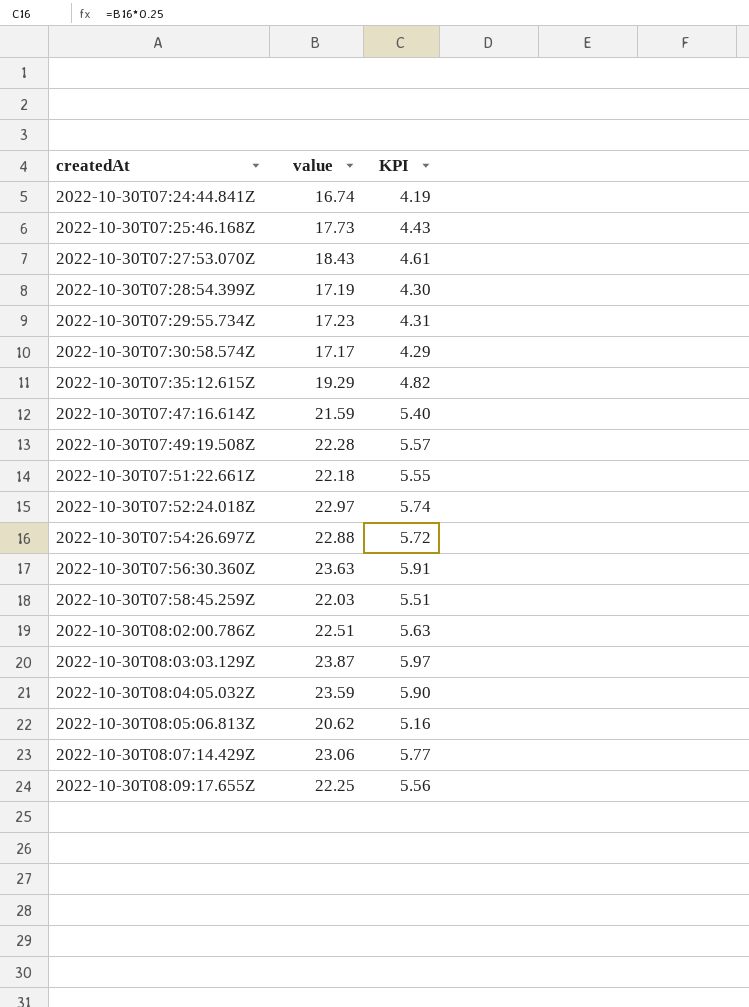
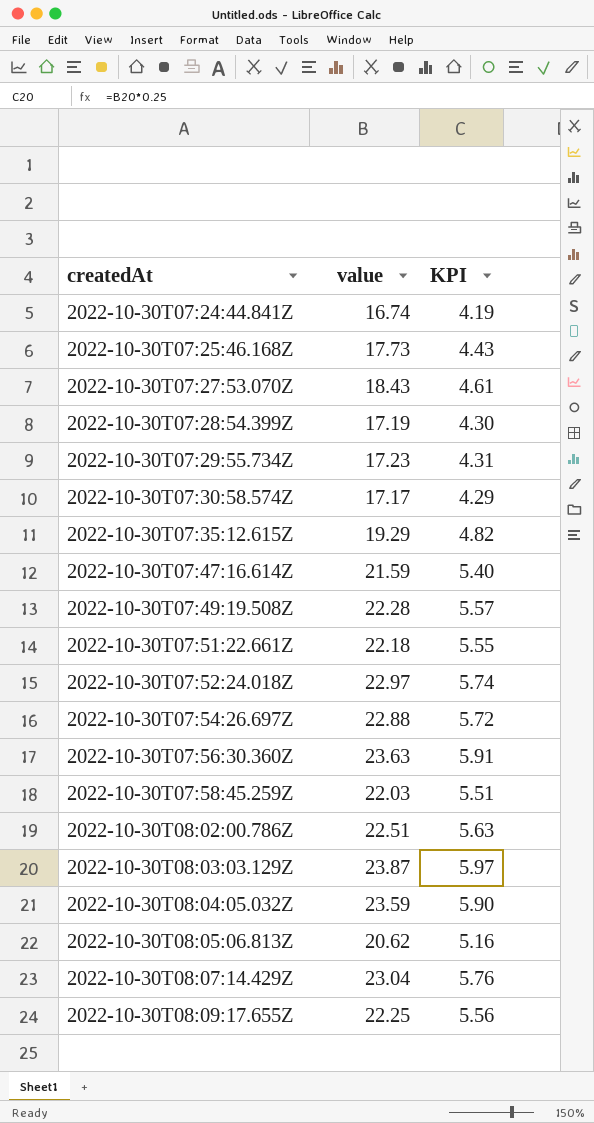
2022-10-30T08:07:14.429Z | value: 23.06 -> 23.04
2022-10-30T08:07:14.429Z | KPI: 5.77 -> 5.76

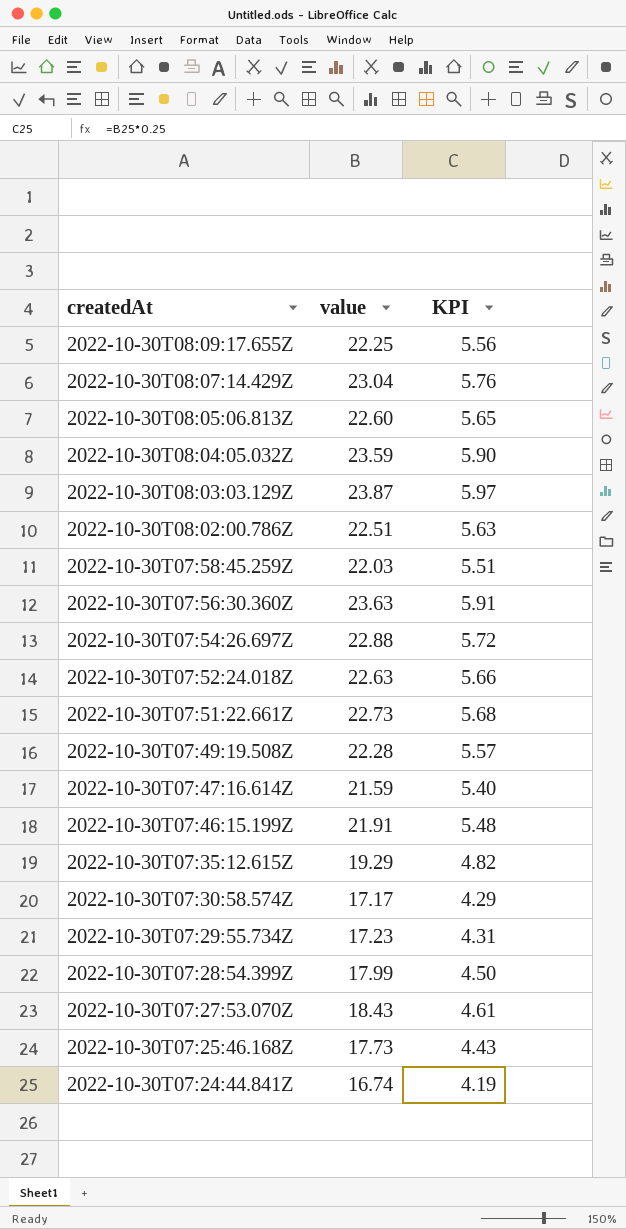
row order: createdAt ascending -> createdAt descending
2022-10-30T08:05:06.813Z | value: 20.62 -> 22.60
2022-10-30T08:05:06.813Z | KPI: 5.16 -> 5.65
2022-10-30T07:52:24.018Z | value: 22.97 -> 22.63
2022-10-30T07:52:24.018Z | KPI: 5.74 -> 5.66
2022-10-30T07:51:22.661Z | value: 22.18 -> 22.73
2022-10-30T07:51:22.661Z | KPI: 5.55 -> 5.68
row 2022-10-30T07:46:15.199Z: none -> 21.91 | 5.48
2022-10-30T07:28:54.399Z | value: 17.19 -> 17.99
2022-10-30T07:28:54.399Z | KPI: 4.30 -> 4.50

